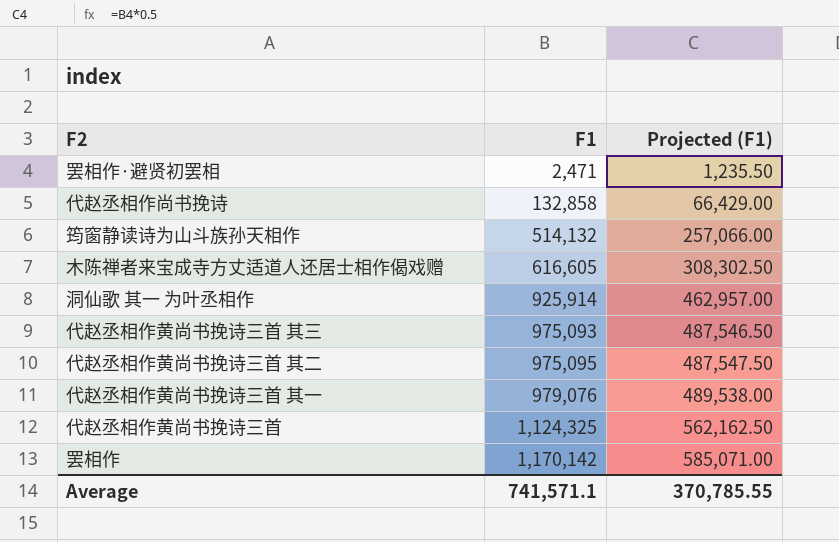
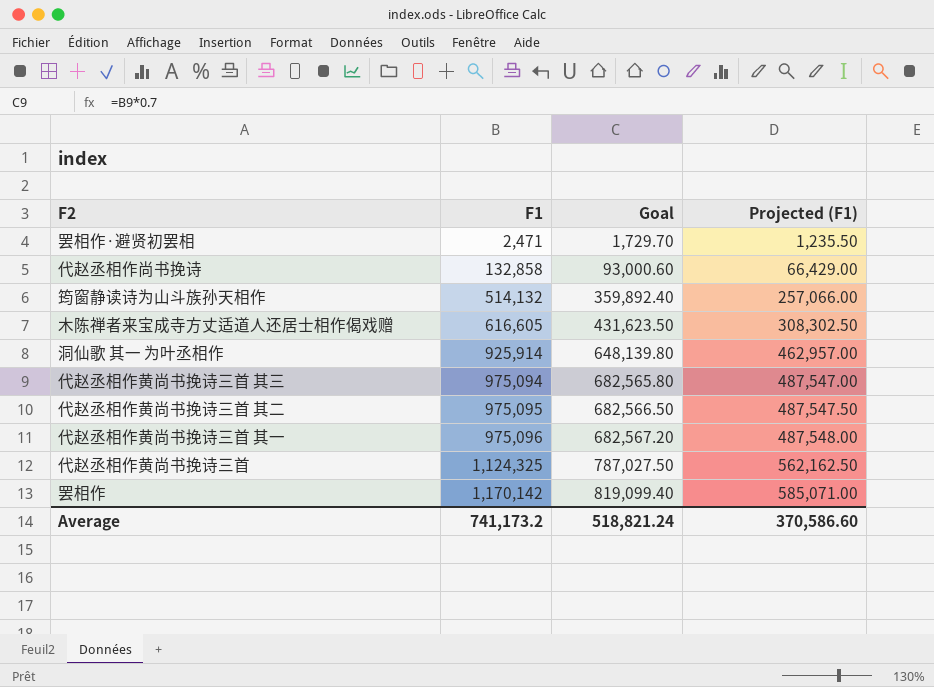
column Goal | formula: none -> [F1] * 0.7
代赵丞相作黄尚书挽诗三首 其三 | F1: 975,093 -> 975,094
代赵丞相作黄尚书挽诗三首 其三 | Projected (F1): 487,546.50 -> 487,547.00
代赵丞相作黄尚书挽诗三首 其一 | F1: 979,076 -> 975,096
代赵丞相作黄尚书挽诗三首 其一 | Projected (F1): 489,538.00 -> 487,548.00
Average | F1: 741,571.1 -> 741,173.2
Average | Projected (F1): 370,785.55 -> 370,586.60

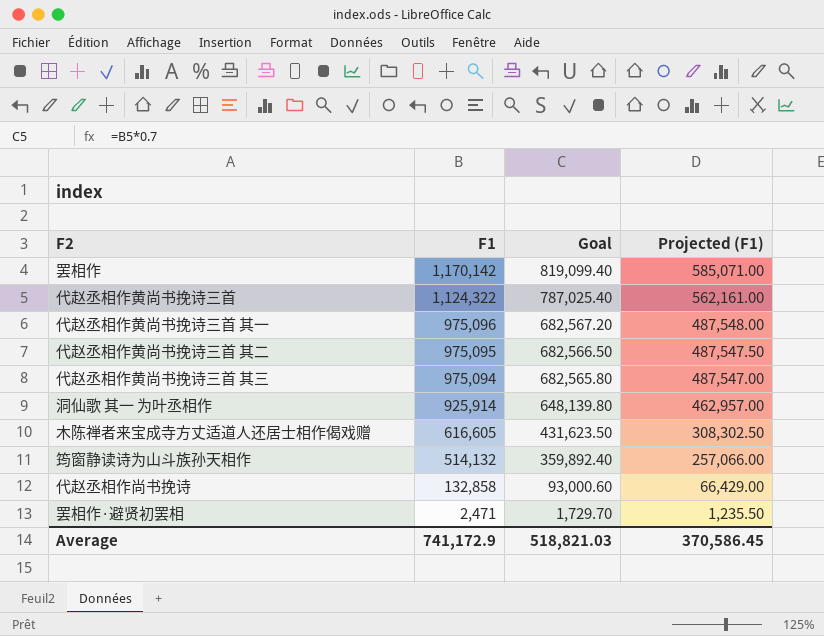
row order: F1 ascending -> F1 descending
代赵丞相作黄尚书挽诗三首 | F1: 1,124,325 -> 1,124,322
代赵丞相作黄尚书挽诗三首 | Goal: 787,027.50 -> 787,025.40
代赵丞相作黄尚书挽诗三首 | Projected (F1): 562,162.50 -> 562,161.00
Average | F1: 741,173.2 -> 741,172.9
Average | Goal: 518,821.24 -> 518,821.03
Average | Projected (F1): 370,586.60 -> 370,586.45

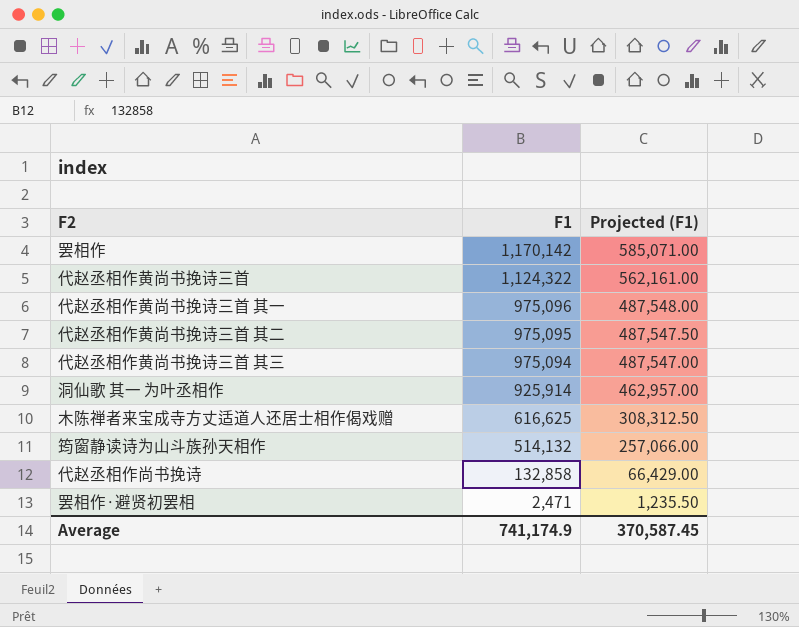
column Goal | formula: [F1] * 0.7 -> none
木陈禅者来宝成寺方丈适道人还居士相作偈戏赠 | F1: 616,605 -> 616,625
木陈禅者来宝成寺方丈适道人还居士相作偈戏赠 | Projected (F1): 308,302.50 -> 308,312.50
Average | F1: 741,172.9 -> 741,174.9
Average | Projected (F1): 370,586.45 -> 370,587.45

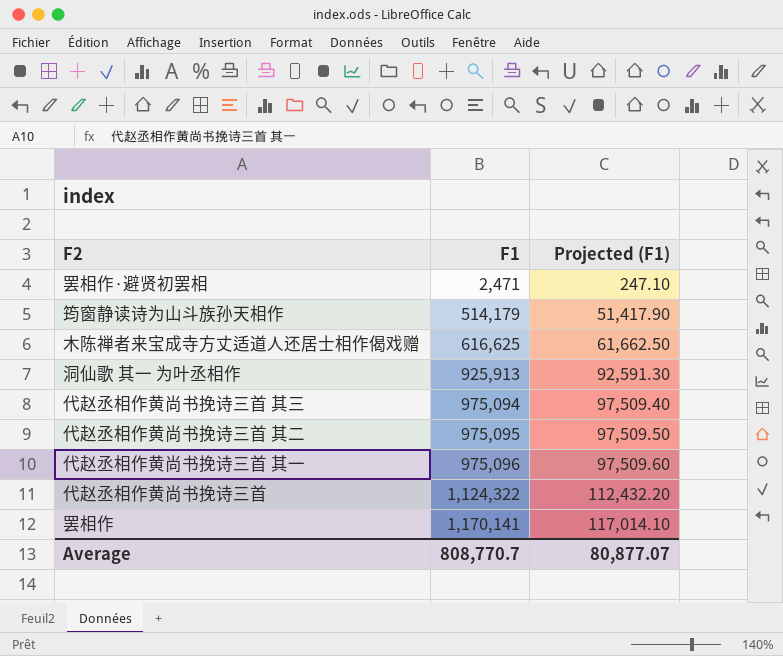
row order: F1 descending -> F1 ascending
column Projected (F1) | formula: [F1] * 0.5 -> [F1] * 0.1
row 代赵丞相作尚书挽诗: 132,858 | 66,429.00 -> none
筠窗静读诗为山斗族孙天相作 | F1: 514,132 -> 514,179
洞仙歌 其一 为叶丞相作 | F1: 925,914 -> 925,913
罢相作 | F1: 1,170,142 -> 1,170,141
Average | F1: 741,174.9 -> 808,770.7
Average | Projected (F1): 370,587.45 -> 80,877.07

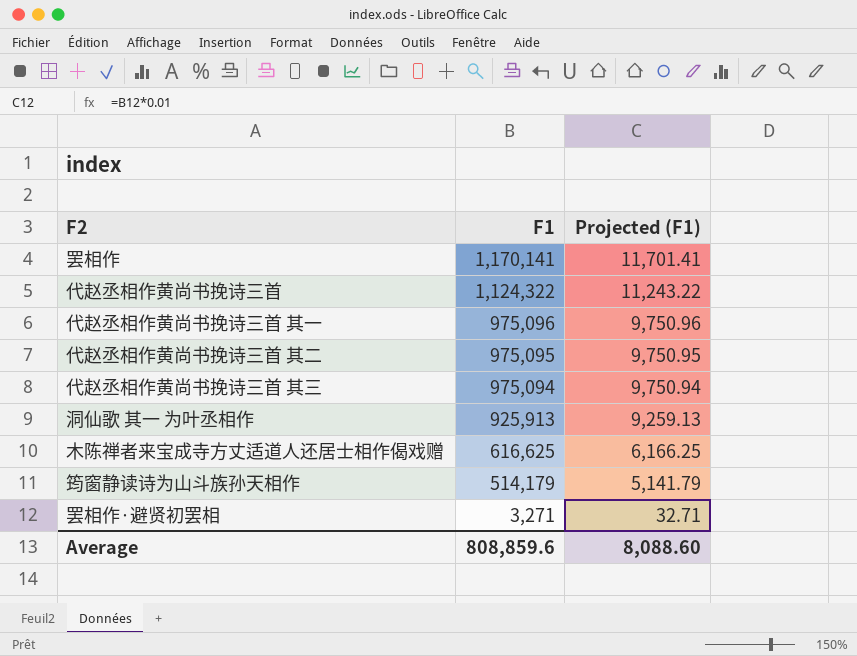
row order: F1 ascending -> F1 descending
column Projected (F1) | formula: [F1] * 0.1 -> [F1] * 0.01
罢相作·避贤初罢相 | F1: 2,471 -> 3,271
Average | F1: 808,770.7 -> 808,859.6
Average | Projected (F1): 80,877.07 -> 8,088.60

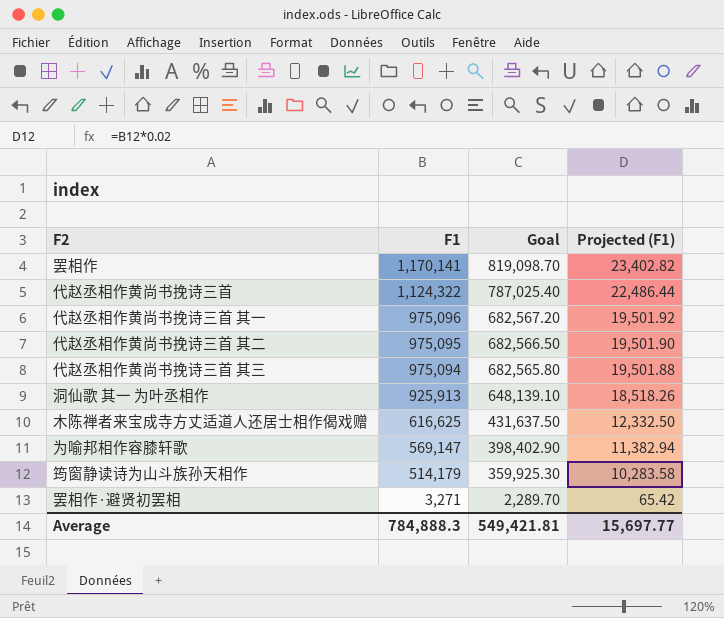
column Goal | formula: none -> [F1] * 0.7
column Projected (F1) | formula: [F1] * 0.01 -> [F1] * 0.02
row 为喻邦相作容膝轩歌: none -> 569,147 | 398,402.90 | 11,382.94
Average | F1: 808,859.6 -> 784,888.3
Average | Projected (F1): 8,088.60 -> 15,697.77

